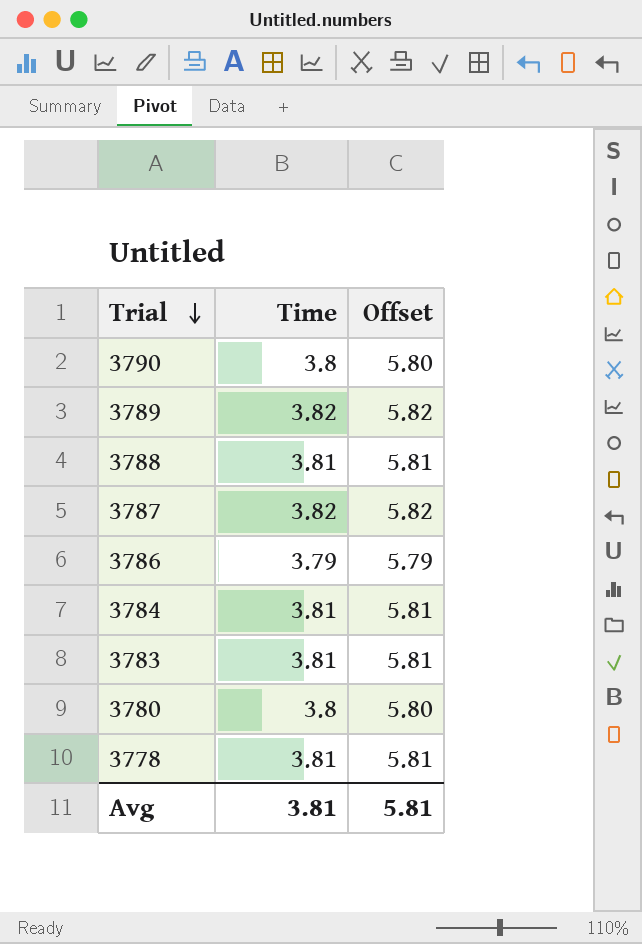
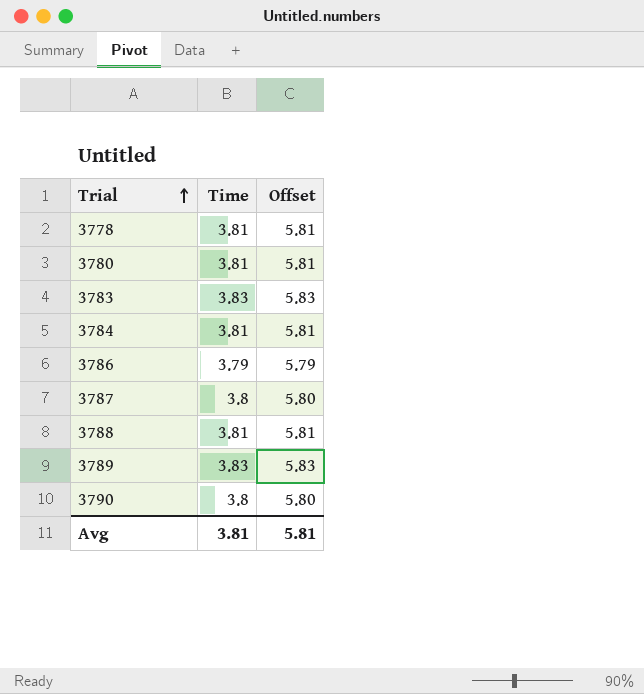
row order: Trial descending -> Trial ascending
3780 | Time: 3.8 -> 3.81
3780 | Offset: 5.80 -> 5.81
3783 | Time: 3.81 -> 3.83
3783 | Offset: 5.81 -> 5.83
3787 | Time: 3.82 -> 3.8
3787 | Offset: 5.82 -> 5.80
3789 | Time: 3.82 -> 3.83
3789 | Offset: 5.82 -> 5.83

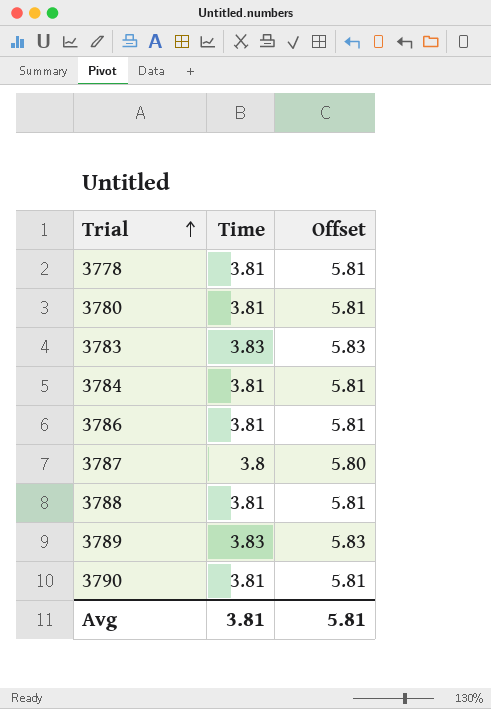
3786 | Time: 3.79 -> 3.81
3786 | Offset: 5.79 -> 5.81
3790 | Time: 3.8 -> 3.81
3790 | Offset: 5.80 -> 5.81

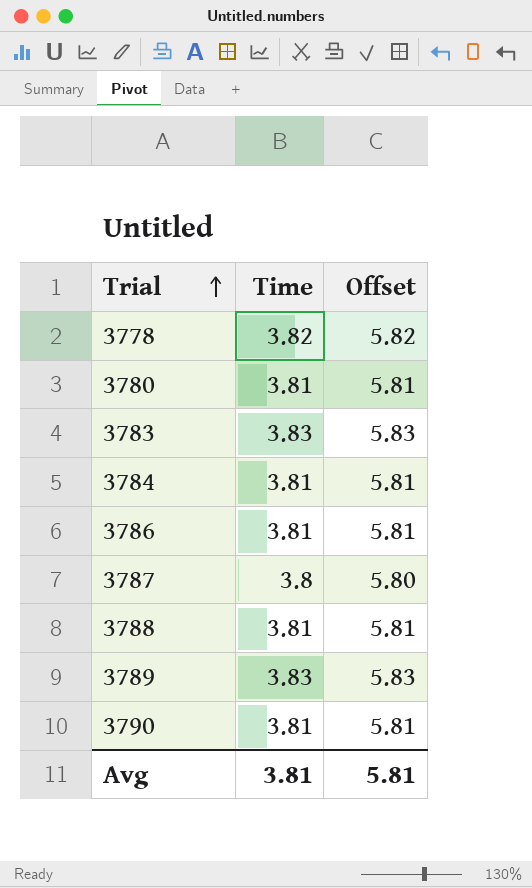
3778 | Time: 3.81 -> 3.82
3778 | Offset: 5.81 -> 5.82

